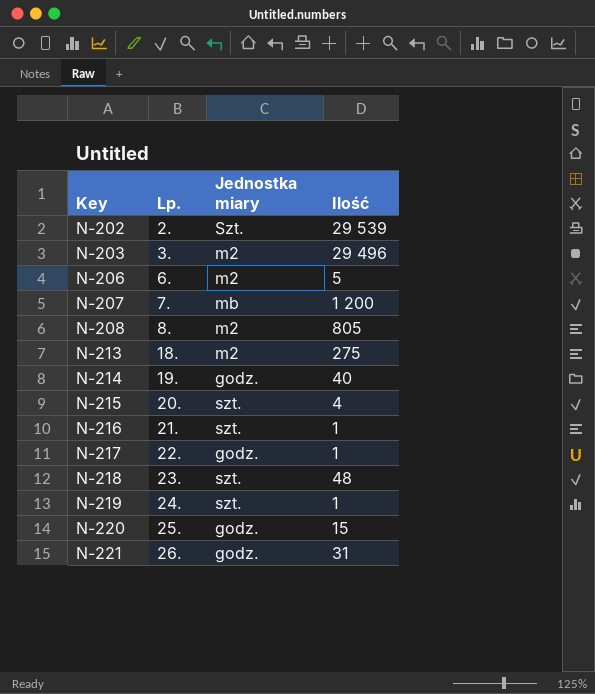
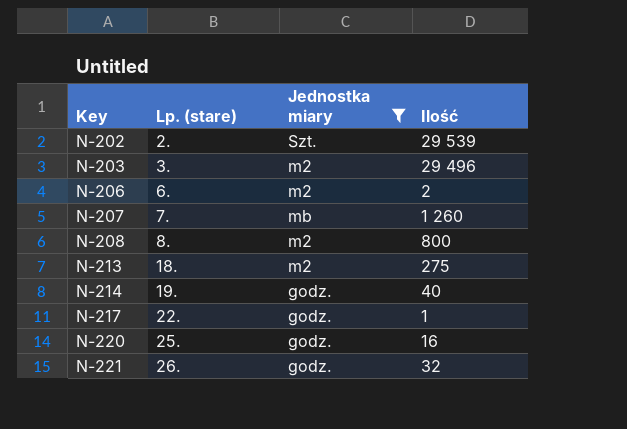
filter: none -> Jednostka miary != szt.
column name: Lp. -> Lp. (stare)
N-206 | Ilość: 5 -> 2
N-207 | Ilość: 1 200 -> 1 260
N-208 | Ilość: 805 -> 800
N-220 | Ilość: 15 -> 16
N-221 | Ilość: 31 -> 32

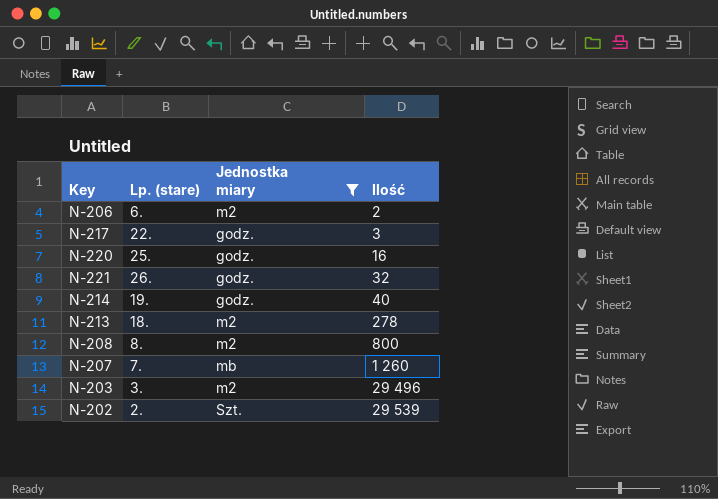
row order: Key ascending -> Ilość ascending
N-217 | Ilość: 1 -> 3
N-213 | Ilość: 275 -> 278

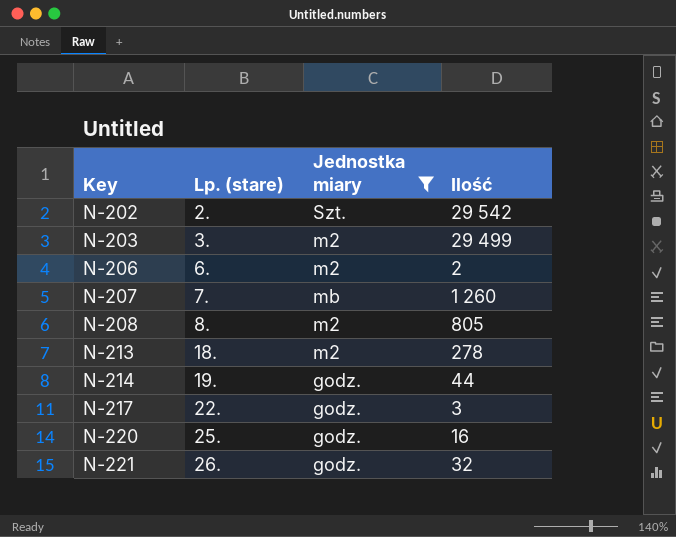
row order: Ilość ascending -> Key ascending
N-202 | Ilość: 29 539 -> 29 542
N-203 | Ilość: 29 496 -> 29 499
N-208 | Ilość: 800 -> 805
N-214 | Ilość: 40 -> 44

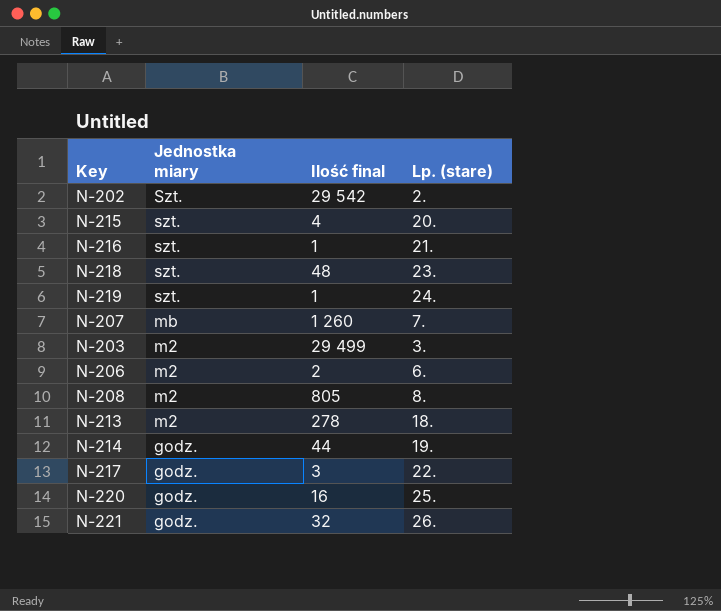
filter: Jednostka miary != szt. -> none
row order: Key ascending -> Jednostka miary descending
column name: Ilość -> Ilość final
column Lp. (stare) | position: 2 -> 4

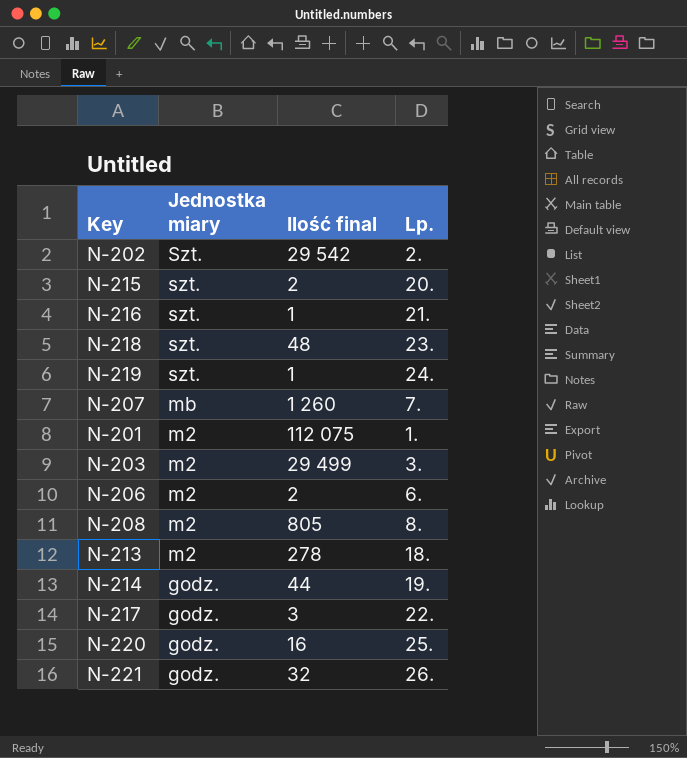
column name: Lp. (stare) -> Lp.
N-215 | Ilość final: 4 -> 2
row N-201: none -> m2 | 112 075 | 1.

